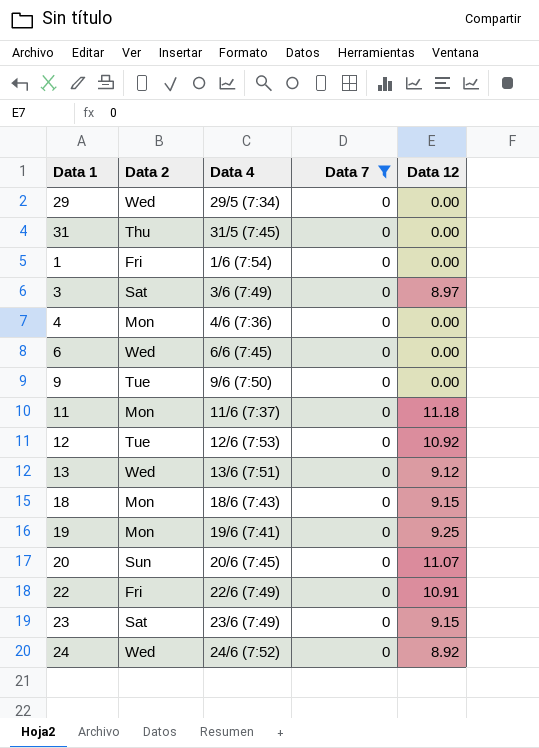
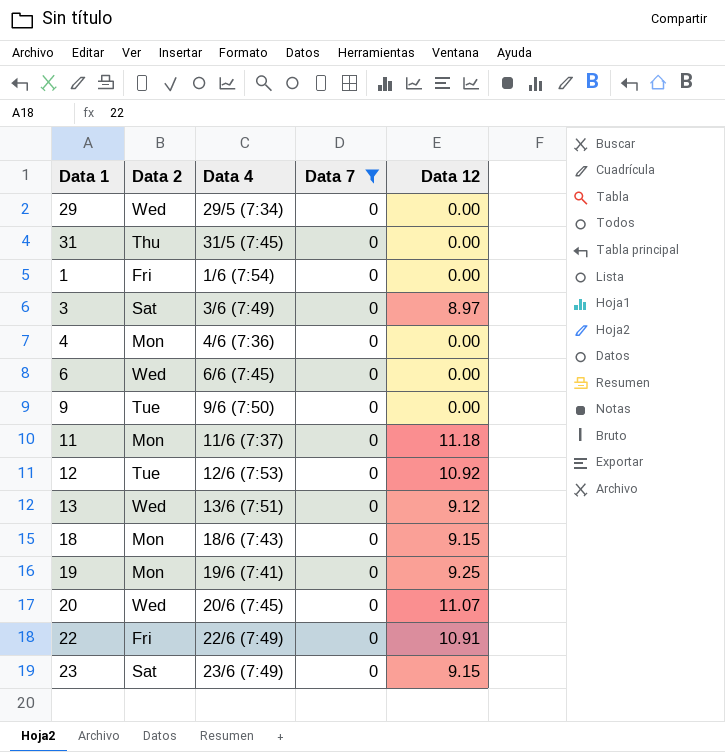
row 24: Wed | 24/6 (7:52) | 0 | 8.92 -> none
20 | Data 2: Sun -> Wed

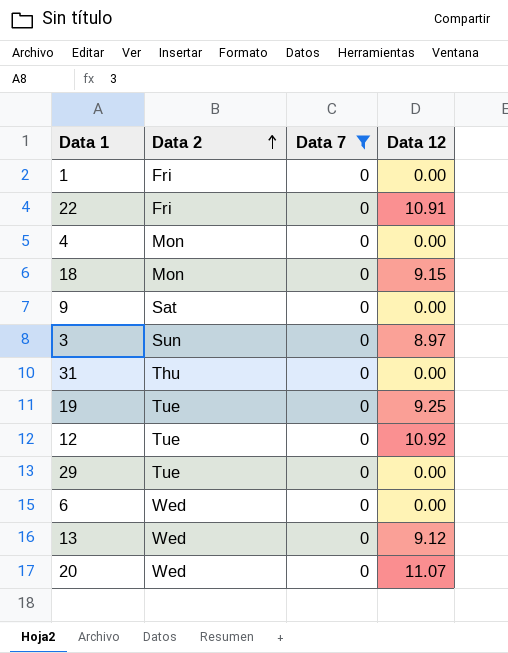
row order: none -> Data 2 ascending
column Data 4 | position: 3 -> none
row 11: Mon | 11/6 (7:37) | 0 | 11.18 -> none
row 23: Sat | 23/6 (7:49) | 0 | 9.15 -> none
9 | Data 2: Tue -> Sat
3 | Data 2: Sat -> Sun
19 | Data 2: Mon -> Tue
29 | Data 2: Wed -> Tue

